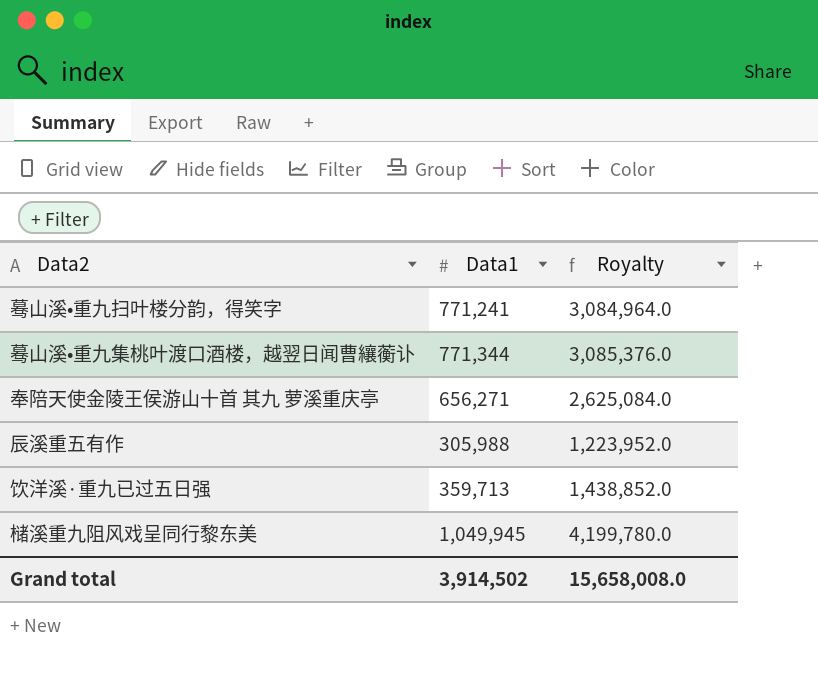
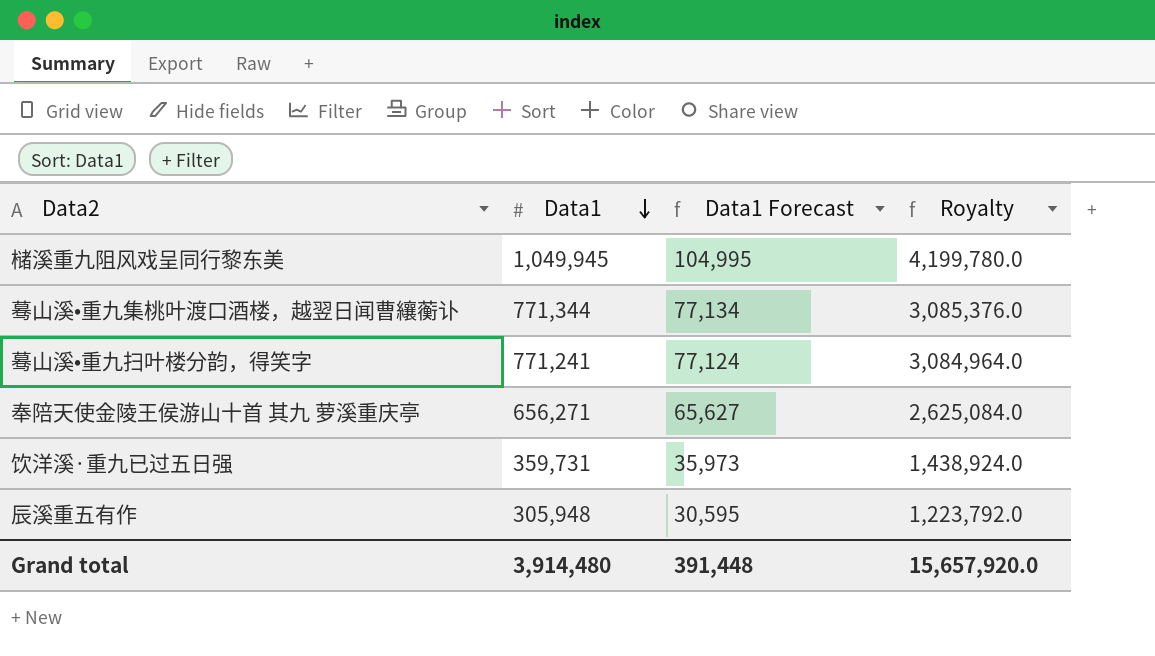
row order: none -> Data1 descending
column Data1 Forecast | formula: none -> [Data1] * 0.1
饮洋溪·重九已过五日强 | Data1: 359,713 -> 359,731
饮洋溪·重九已过五日强 | Royalty: 1,438,852.0 -> 1,438,924.0
辰溪重五有作 | Data1: 305,988 -> 305,948
辰溪重五有作 | Royalty: 1,223,952.0 -> 1,223,792.0
Grand total | Data1: 3,914,502 -> 3,914,480
Grand total | Royalty: 15,658,008.0 -> 15,657,920.0

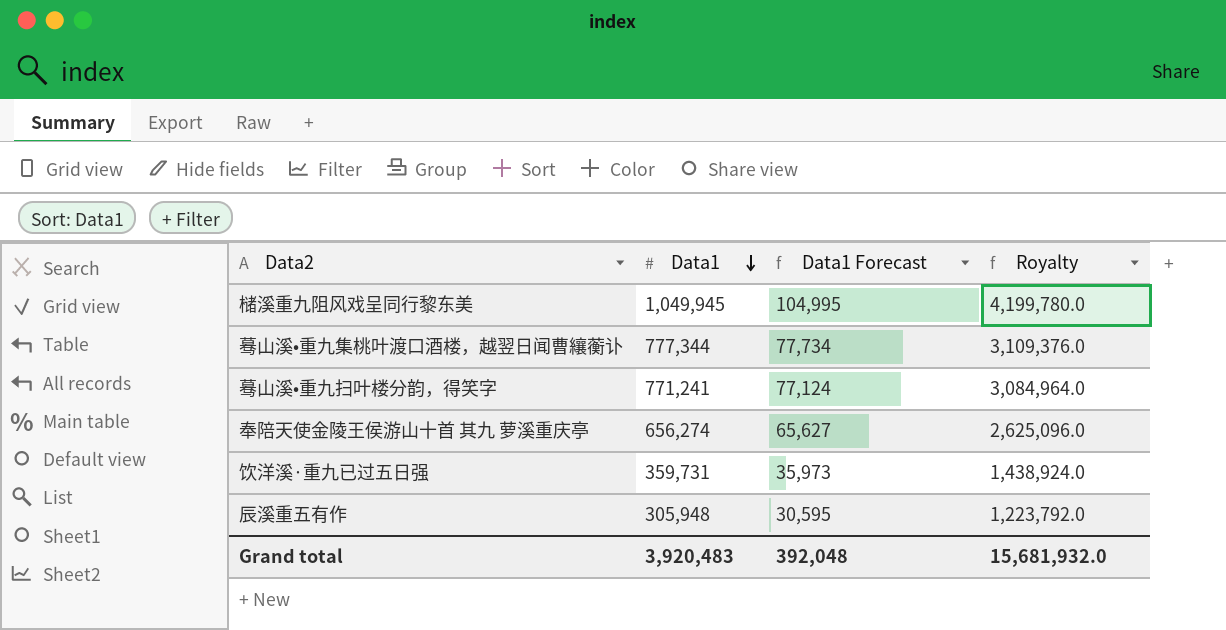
蓦山溪•重九集桃叶渡口酒楼，越翌日闻曹纕蘅讣 | Data1: 771,344 -> 777,344
蓦山溪•重九集桃叶渡口酒楼，越翌日闻曹纕蘅讣 | Data1 Forecast: 77,134 -> 77,734
蓦山溪•重九集桃叶渡口酒楼，越翌日闻曹纕蘅讣 | Royalty: 3,085,376.0 -> 3,109,376.0
奉陪天使金陵王侯游山十首 其九 萝溪重庆亭 | Data1: 656,271 -> 656,274
奉陪天使金陵王侯游山十首 其九 萝溪重庆亭 | Royalty: 2,625,084.0 -> 2,625,096.0
Grand total | Data1: 3,914,480 -> 3,920,483
Grand total | Data1 Forecast: 391,448 -> 392,048
Grand total | Royalty: 15,657,920.0 -> 15,681,932.0

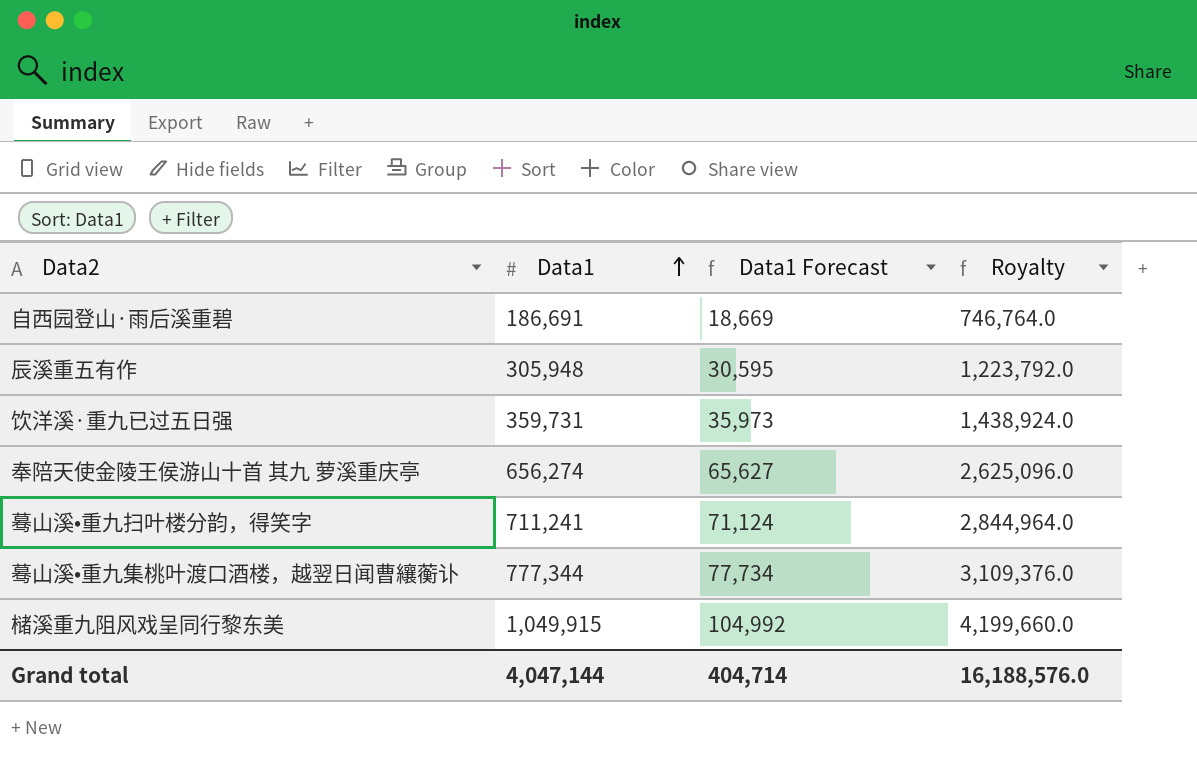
row order: Data1 descending -> Data1 ascending
row 自西园登山·雨后溪重碧: none -> 186,691 | 18,669 | 746,764.0
蓦山溪•重九扫叶楼分韵，得笑字 | Data1: 771,241 -> 711,241
蓦山溪•重九扫叶楼分韵，得笑字 | Data1 Forecast: 77,124 -> 71,124
蓦山溪•重九扫叶楼分韵，得笑字 | Royalty: 3,084,964.0 -> 2,844,964.0
槠溪重九阻风戏呈同行黎东美 | Data1: 1,049,945 -> 1,049,915
槠溪重九阻风戏呈同行黎东美 | Data1 Forecast: 104,995 -> 104,992
槠溪重九阻风戏呈同行黎东美 | Royalty: 4,199,780.0 -> 4,199,660.0
Grand total | Data1: 3,920,483 -> 4,047,144
Grand total | Data1 Forecast: 392,048 -> 404,714
Grand total | Royalty: 15,681,932.0 -> 16,188,576.0

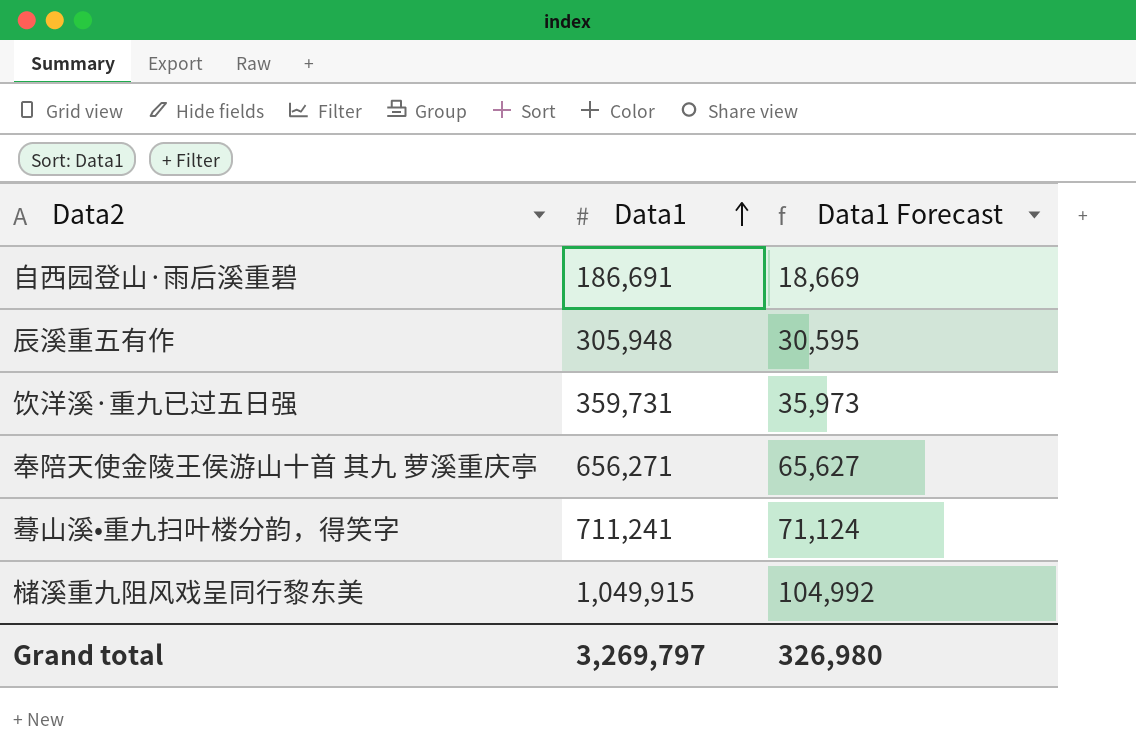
column Royalty | formula: [Data1] * 4 -> none
row 蓦山溪•重九集桃叶渡口酒楼，越翌日闻曹纕蘅讣: 777,344 | 77,734 | 3,109,376.0 -> none
奉陪天使金陵王侯游山十首 其九 萝溪重庆亭 | Data1: 656,274 -> 656,271
Grand total | Data1: 4,047,144 -> 3,269,797
Grand total | Data1 Forecast: 404,714 -> 326,980

